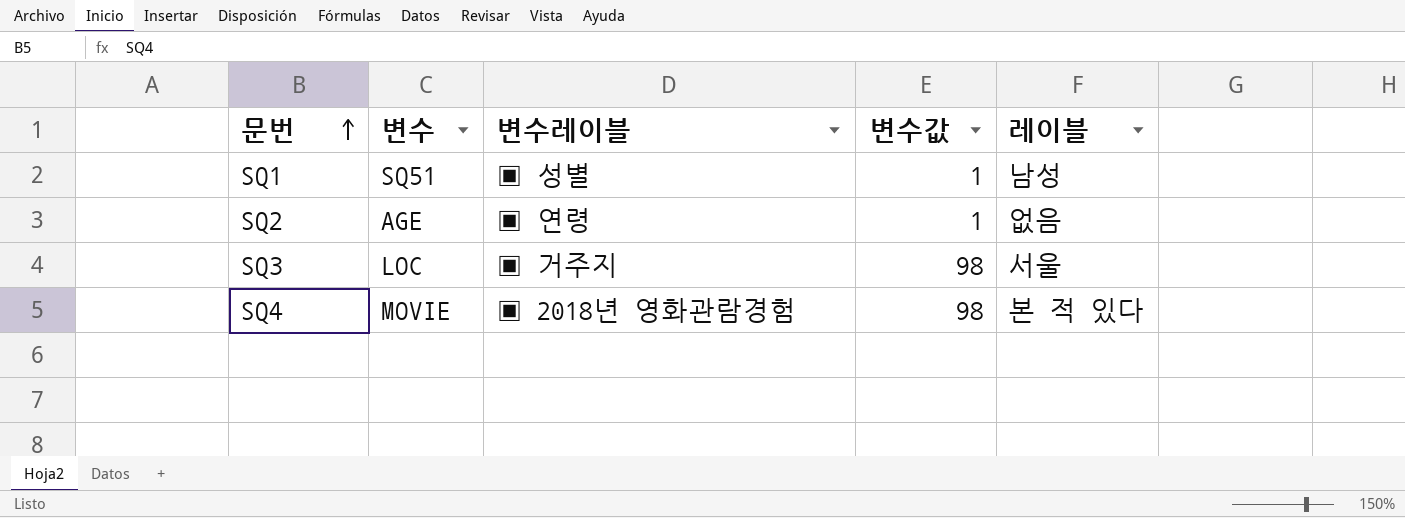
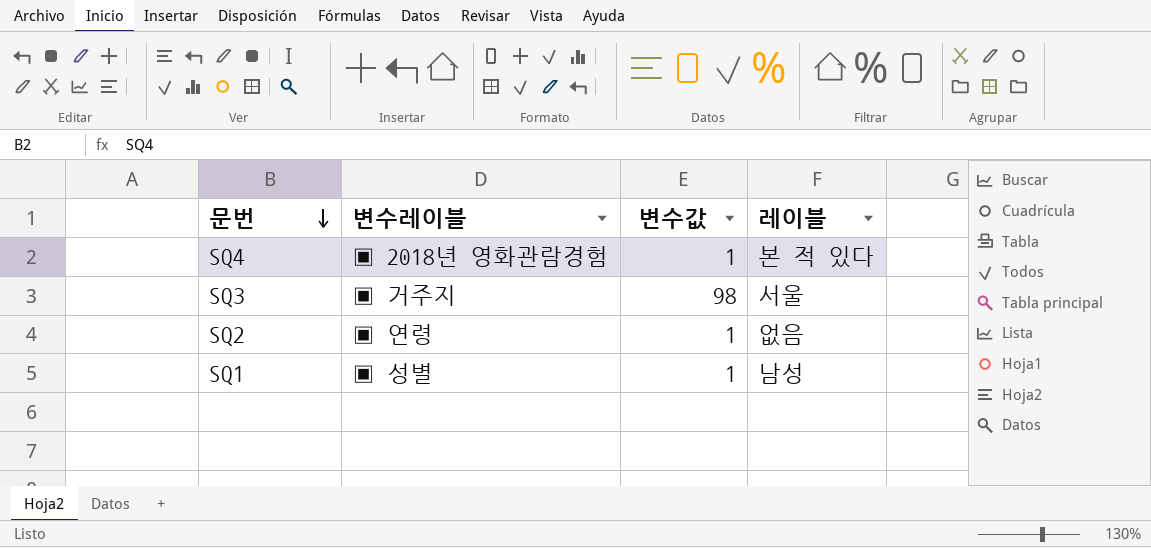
row order: 문번 ascending -> 문번 descending
column 변수 | position: 2 -> none
SQ4 | 변수값: 98 -> 1

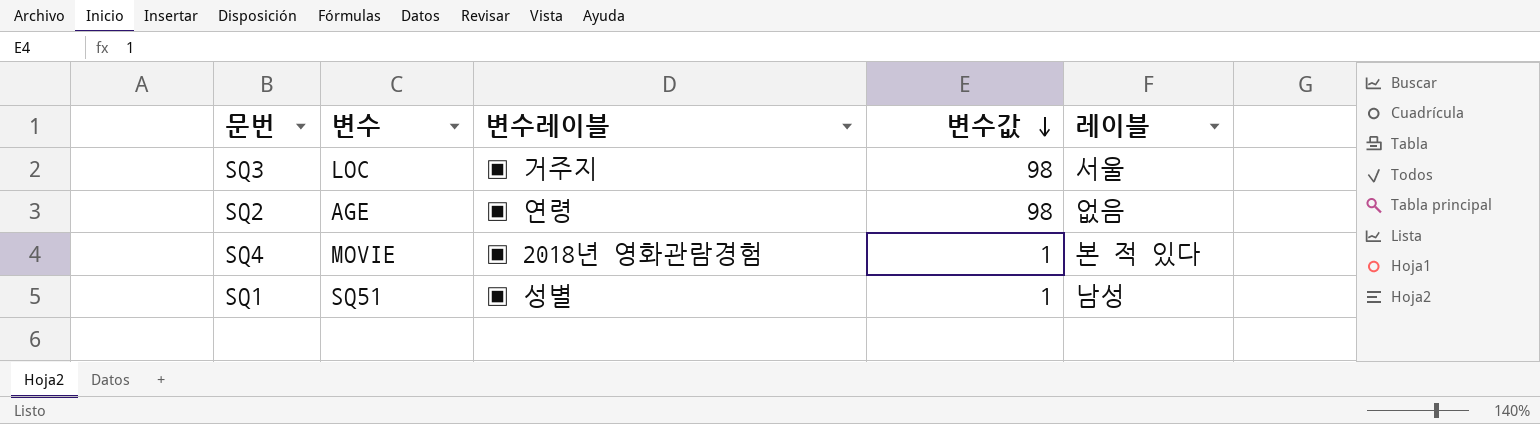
row order: 문번 descending -> 변수값 descending
column 변수 | position: none -> 2
SQ2 | 변수값: 1 -> 98

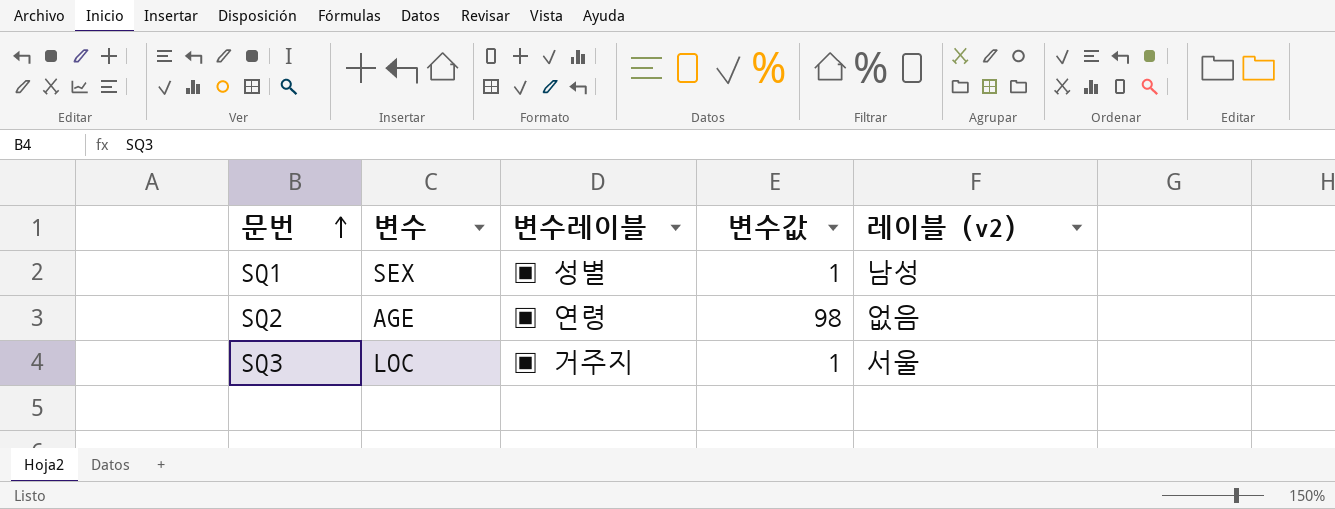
row order: 변수값 descending -> 문번 ascending
column name: 레이블 -> 레이블 (v2)
row SQ4: MOVIE | ▣ 2018년 영화관람경험 | 1 | 본 적 있다 -> none
SQ1 | 변수: SQ51 -> SEX
SQ3 | 변수값: 98 -> 1

